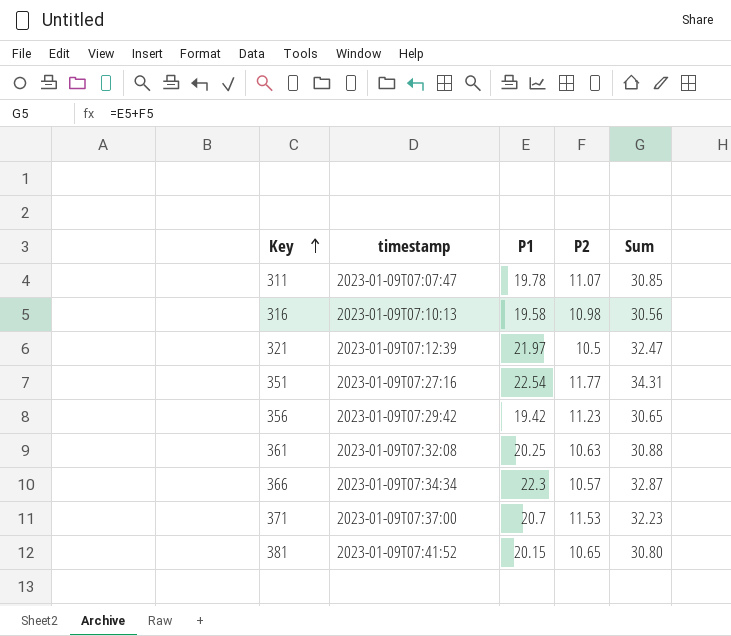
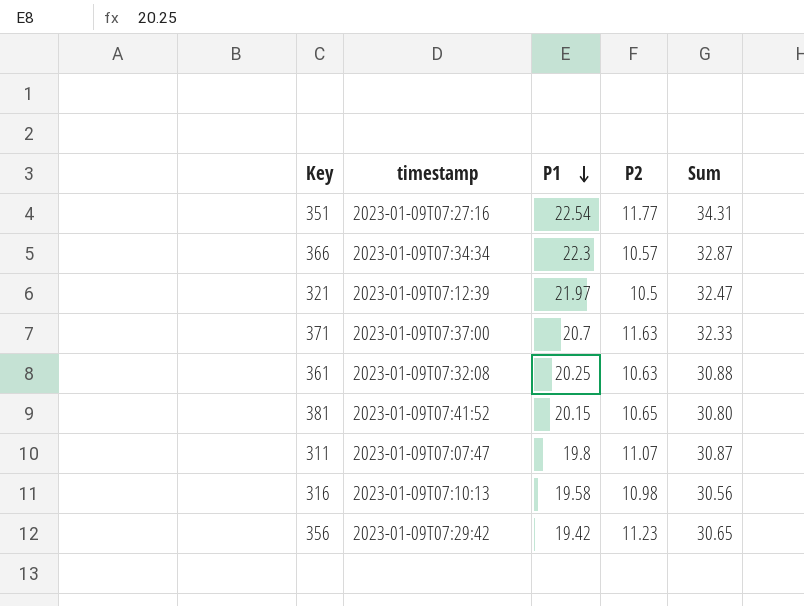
row order: Key ascending -> P1 descending
371 | P2: 11.53 -> 11.63
371 | Sum: 32.23 -> 32.33
311 | P1: 19.78 -> 19.8
311 | Sum: 30.85 -> 30.87

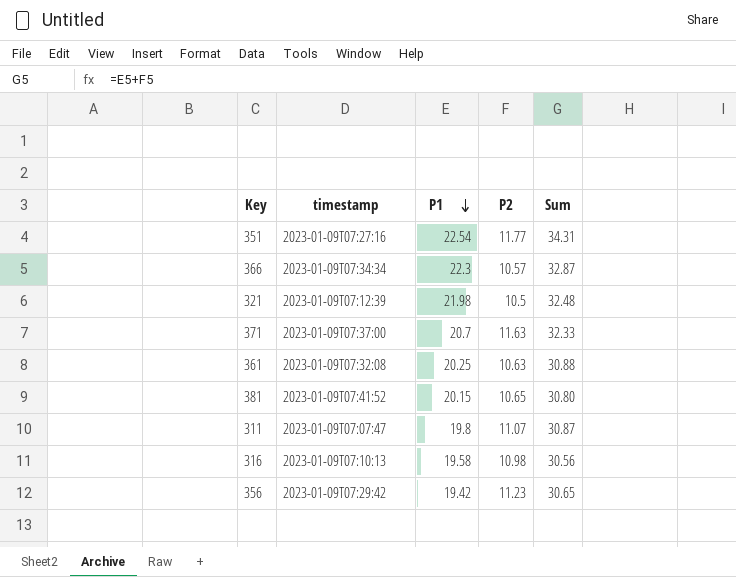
321 | P1: 21.97 -> 21.98
321 | Sum: 32.47 -> 32.48

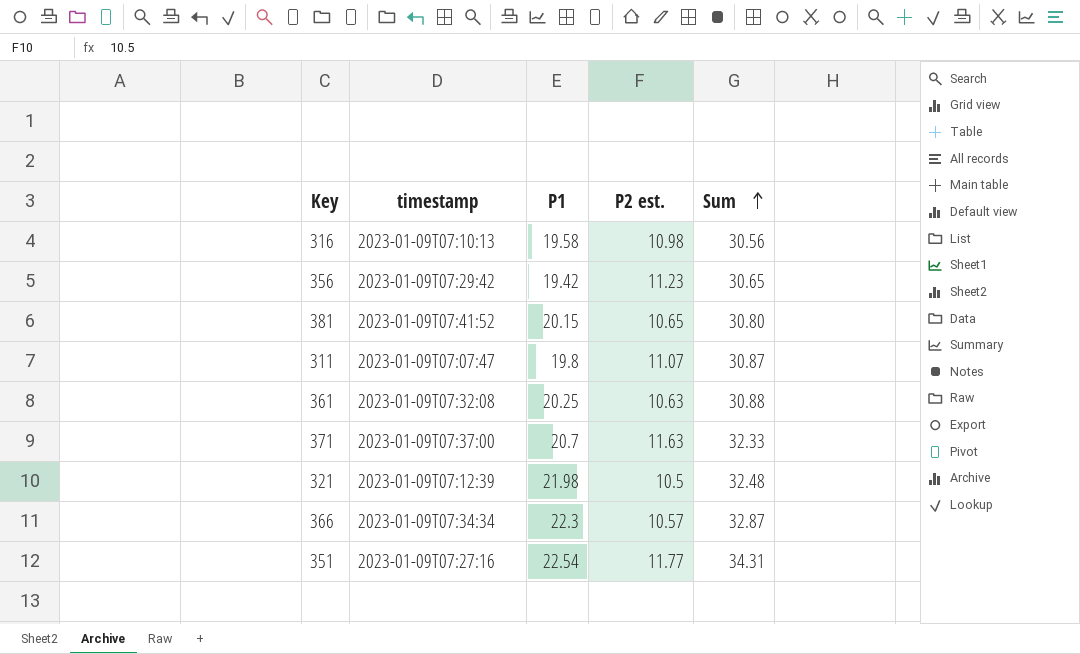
row order: P1 descending -> Sum ascending
column name: P2 -> P2 est.

